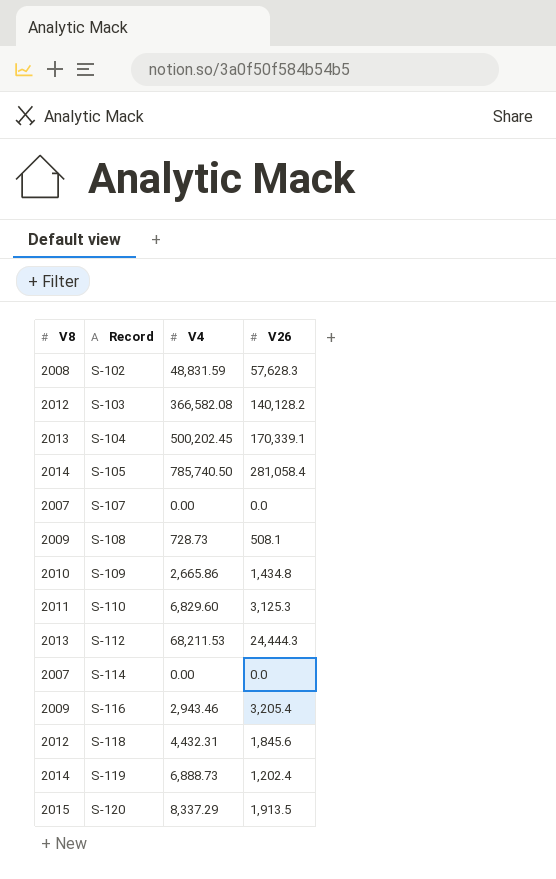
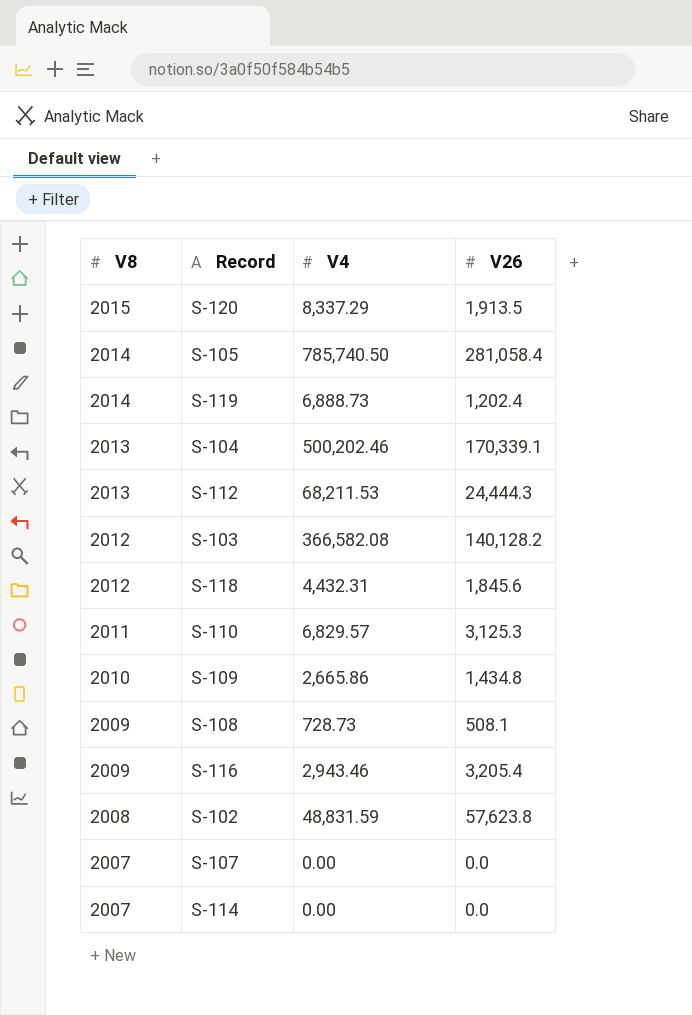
row order: Record ascending -> V8 descending
S-104 | V4: 500,202.45 -> 500,202.46
S-110 | V4: 6,829.60 -> 6,829.57
S-102 | V26: 57,628.3 -> 57,623.8

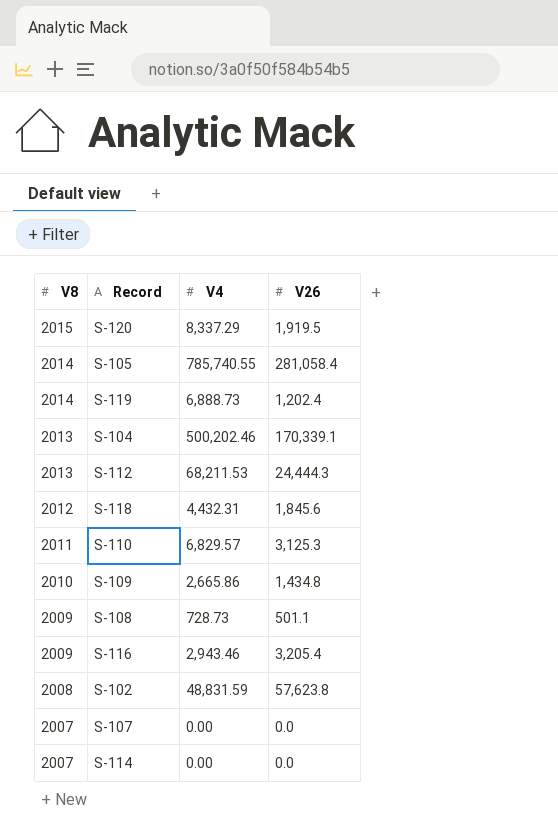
row S-103: 2012 | 366,582.08 | 140,128.2 -> none
S-120 | V26: 1,913.5 -> 1,919.5
S-105 | V4: 785,740.50 -> 785,740.55
S-108 | V26: 508.1 -> 501.1

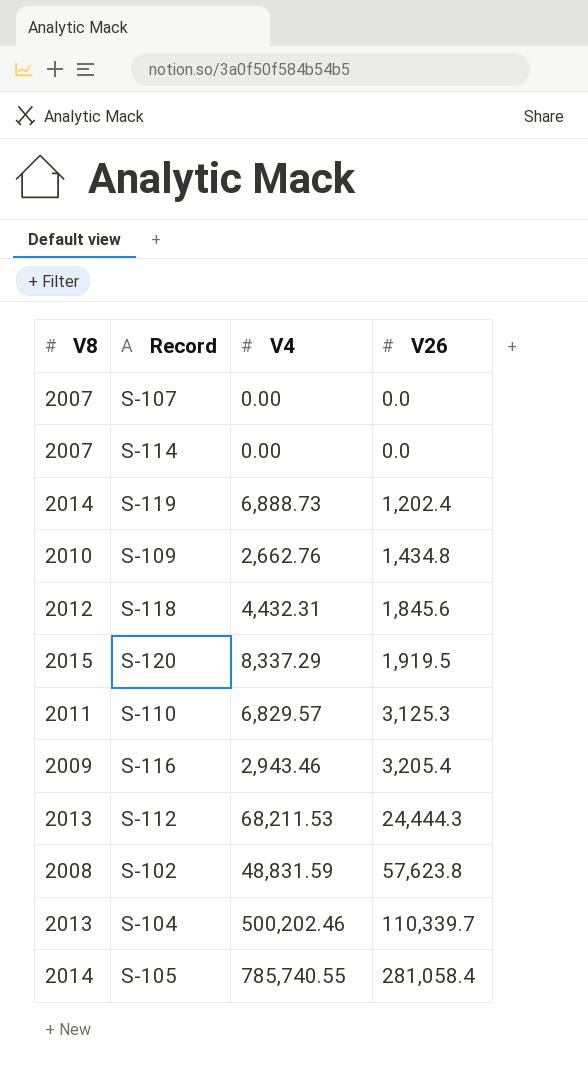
row order: V8 descending -> V26 ascending
row S-108: 2009 | 728.73 | 501.1 -> none
S-109 | V4: 2,665.86 -> 2,662.76
S-104 | V26: 170,339.1 -> 110,339.7

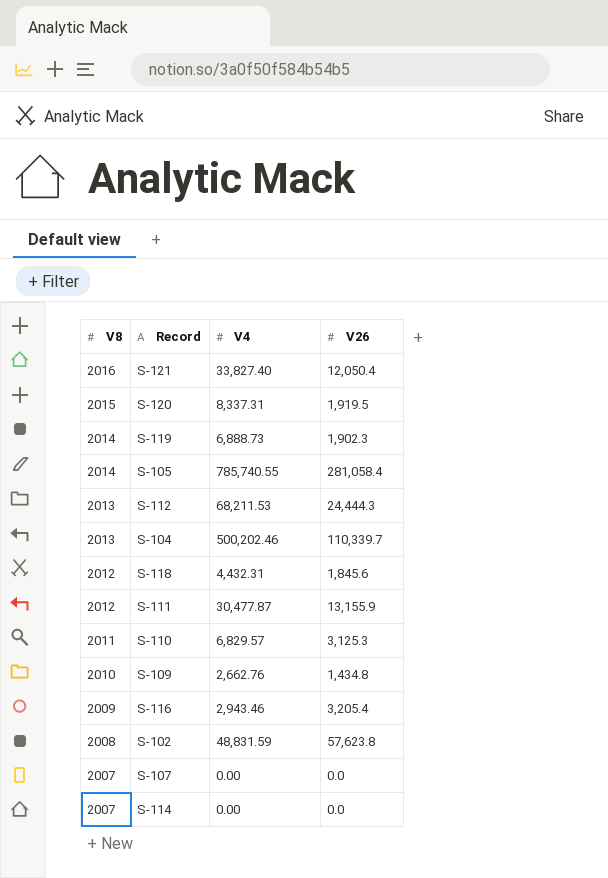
row order: V26 ascending -> V8 descending
row S-121: none -> 2016 | 33,827.40 | 12,050.4
S-120 | V4: 8,337.29 -> 8,337.31
S-119 | V26: 1,202.4 -> 1,902.3
row S-111: none -> 2012 | 30,477.87 | 13,155.9

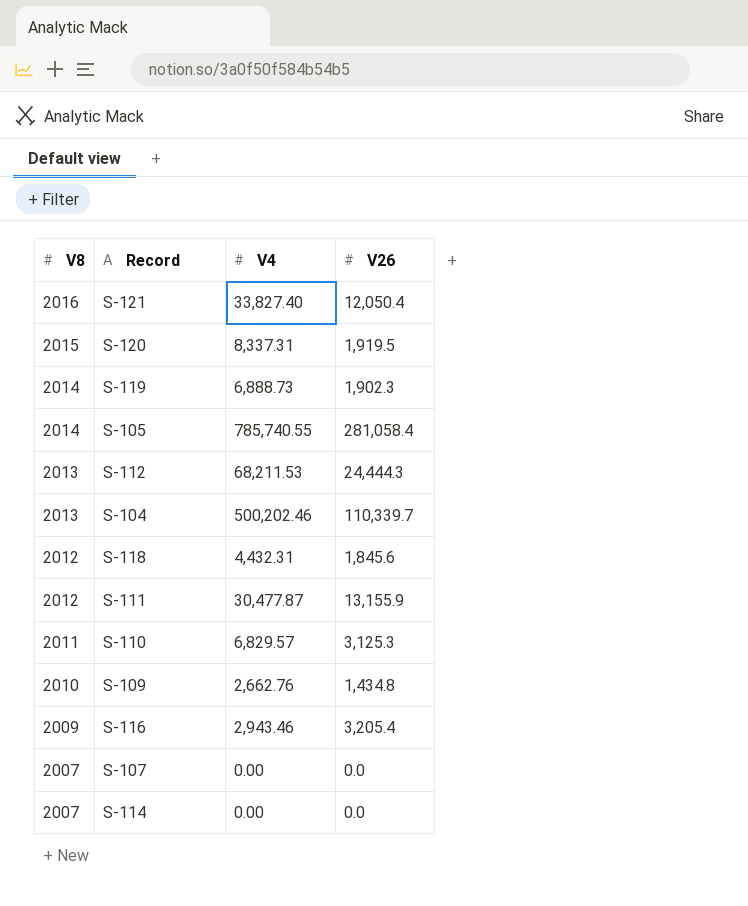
row S-102: 2008 | 48,831.59 | 57,623.8 -> none

